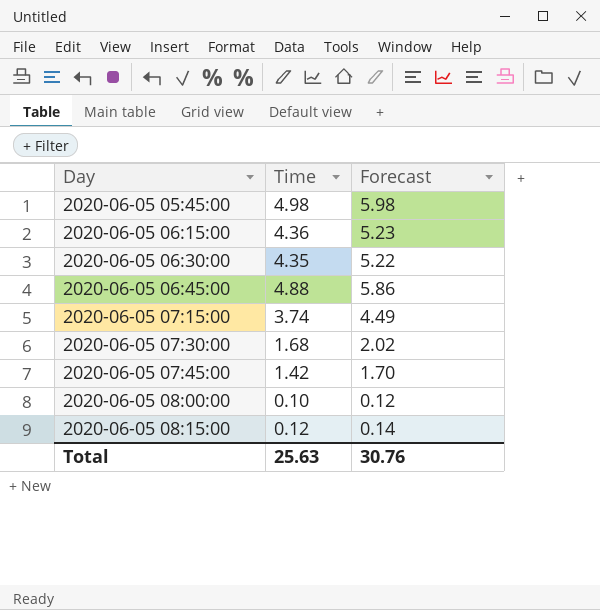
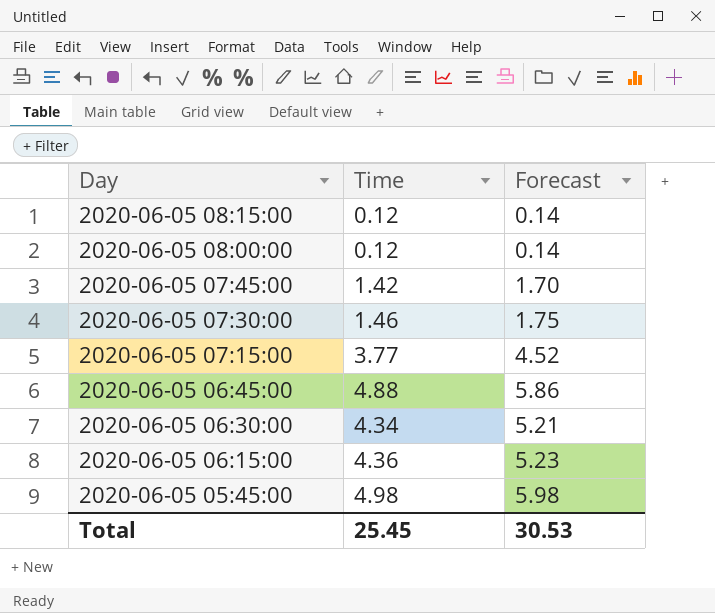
row order: Day ascending -> Day descending
2020-06-05 08:00:00 | Time: 0.10 -> 0.12
2020-06-05 08:00:00 | Forecast: 0.12 -> 0.14
2020-06-05 07:30:00 | Time: 1.68 -> 1.46
2020-06-05 07:30:00 | Forecast: 2.02 -> 1.75
2020-06-05 07:15:00 | Time: 3.74 -> 3.77
2020-06-05 07:15:00 | Forecast: 4.49 -> 4.52
2020-06-05 06:30:00 | Time: 4.35 -> 4.34
2020-06-05 06:30:00 | Forecast: 5.22 -> 5.21
Total | Time: 25.63 -> 25.45
Total | Forecast: 30.76 -> 30.53

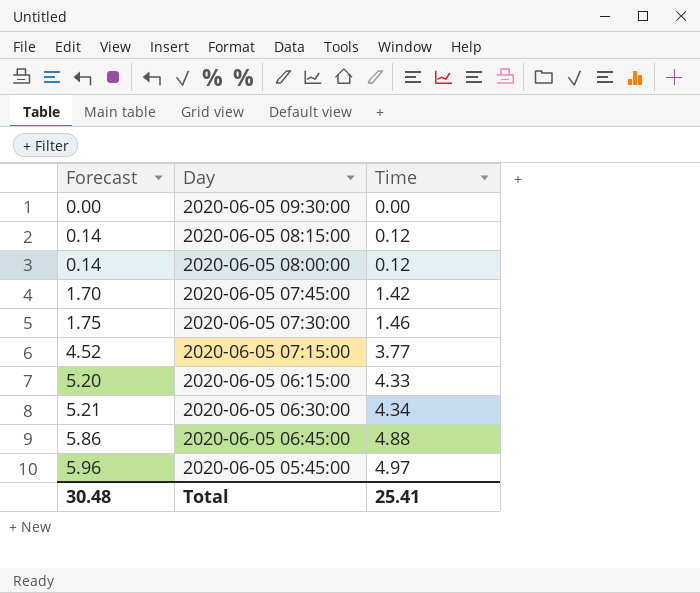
row order: Day descending -> Forecast ascending
column Forecast | position: 3 -> 1
row 2020-06-05 09:30:00: none -> 0.00 | 0.00
2020-06-05 06:15:00 | Forecast: 5.23 -> 5.20
2020-06-05 06:15:00 | Time: 4.36 -> 4.33
2020-06-05 05:45:00 | Forecast: 5.98 -> 5.96
2020-06-05 05:45:00 | Time: 4.98 -> 4.97
Total | Forecast: 30.53 -> 30.48
Total | Time: 25.45 -> 25.41

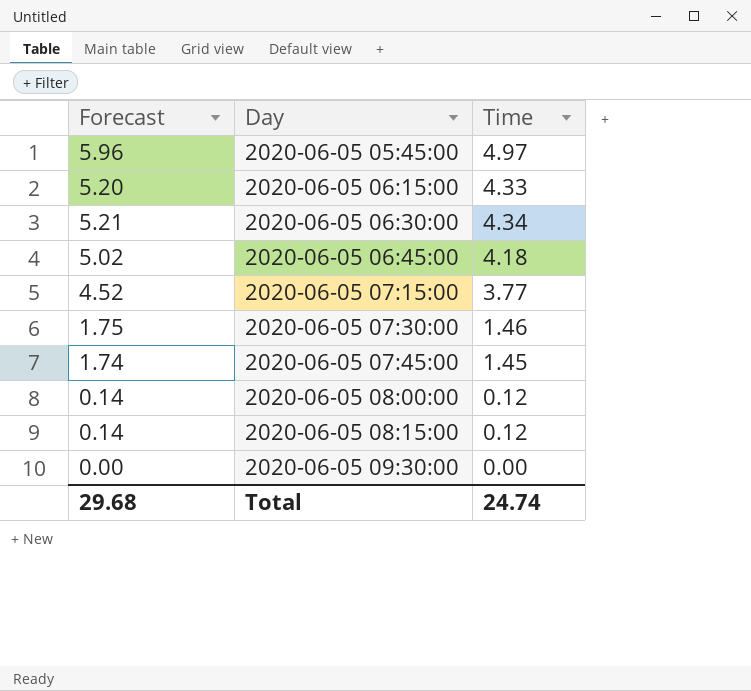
row order: Forecast ascending -> Day ascending
2020-06-05 06:45:00 | Forecast: 5.86 -> 5.02
2020-06-05 06:45:00 | Time: 4.88 -> 4.18
2020-06-05 07:45:00 | Forecast: 1.70 -> 1.74
2020-06-05 07:45:00 | Time: 1.42 -> 1.45
Total | Forecast: 30.48 -> 29.68
Total | Time: 25.41 -> 24.74

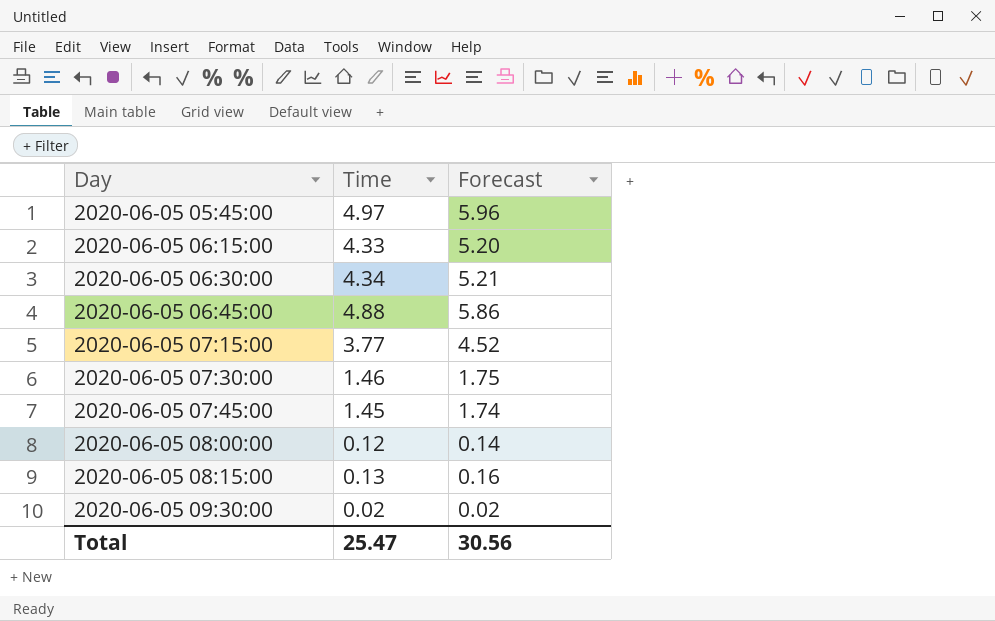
column Forecast | position: 1 -> 3
2020-06-05 06:45:00 | Time: 4.18 -> 4.88
2020-06-05 06:45:00 | Forecast: 5.02 -> 5.86
2020-06-05 08:15:00 | Time: 0.12 -> 0.13
2020-06-05 08:15:00 | Forecast: 0.14 -> 0.16
2020-06-05 09:30:00 | Time: 0.00 -> 0.02
2020-06-05 09:30:00 | Forecast: 0.00 -> 0.02
Total | Time: 24.74 -> 25.47
Total | Forecast: 29.68 -> 30.56

